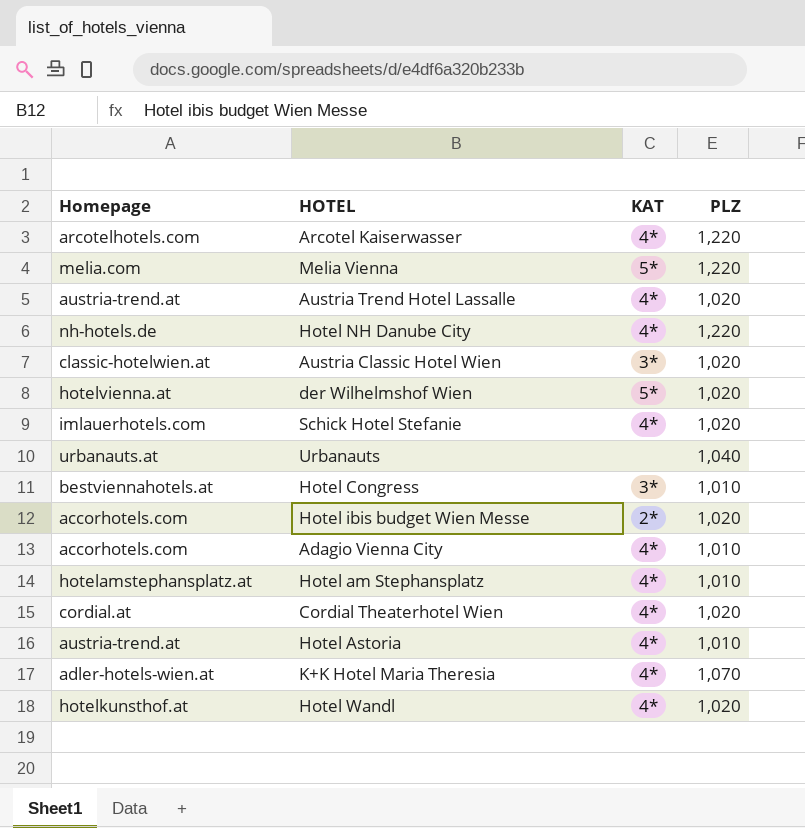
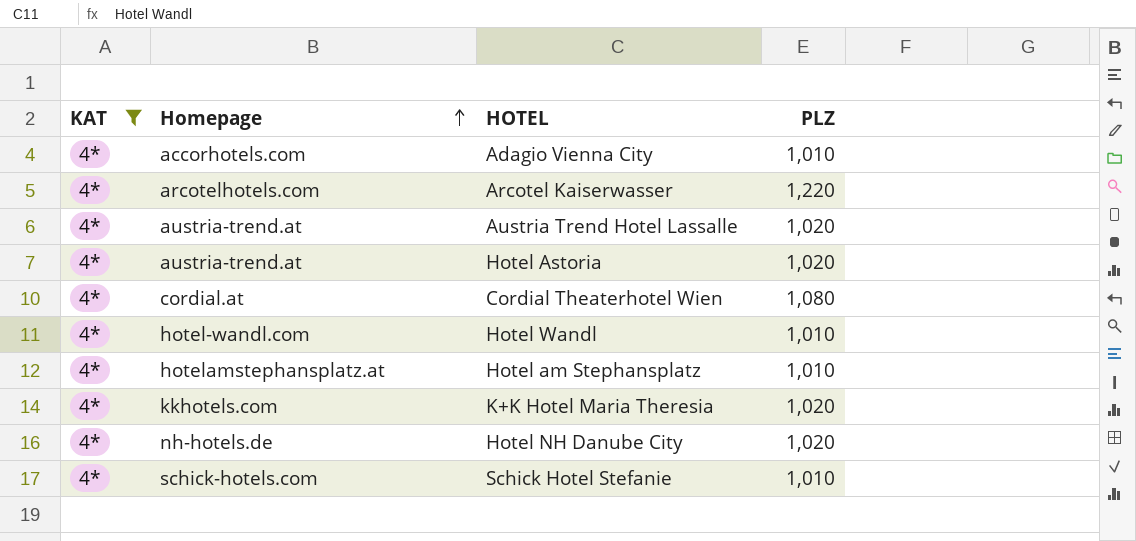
filter: none -> KAT = 4*
row order: none -> Homepage ascending
column KAT | position: 3 -> 1
Hotel Astoria | PLZ: 1,010 -> 1,020
Cordial Theaterhotel Wien | PLZ: 1,020 -> 1,080
Hotel Wandl | Homepage: hotelkunsthof.at -> hotel-wandl.com
Hotel Wandl | PLZ: 1,020 -> 1,010
K+K Hotel Maria Theresia | Homepage: adler-hotels-wien.at -> kkhotels.com
K+K Hotel Maria Theresia | PLZ: 1,070 -> 1,020
Hotel NH Danube City | PLZ: 1,220 -> 1,020
Schick Hotel Stefanie | Homepage: imlauerhotels.com -> schick-hotels.com
Schick Hotel Stefanie | PLZ: 1,020 -> 1,010

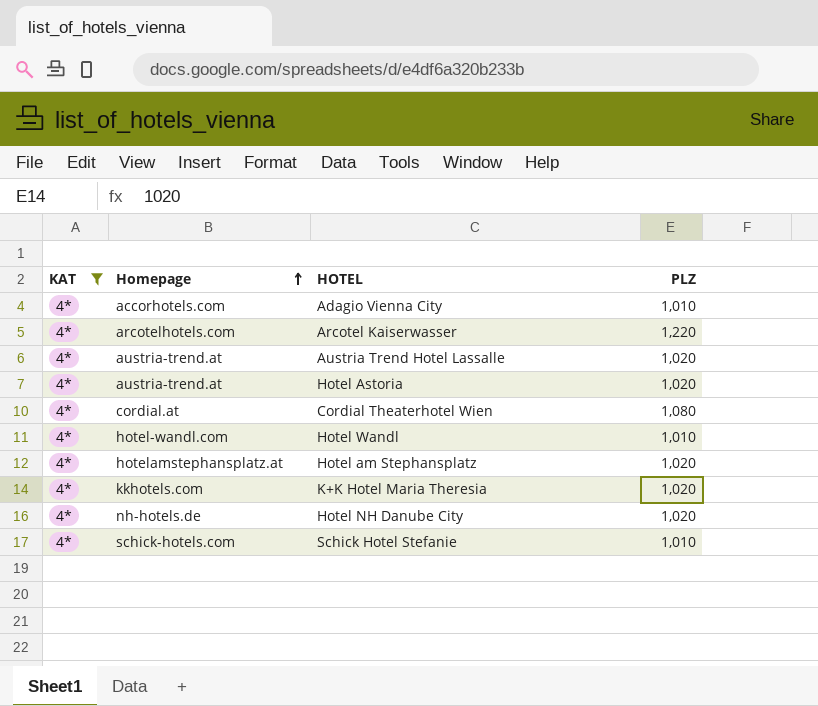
Hotel am Stephansplatz | PLZ: 1,010 -> 1,020

